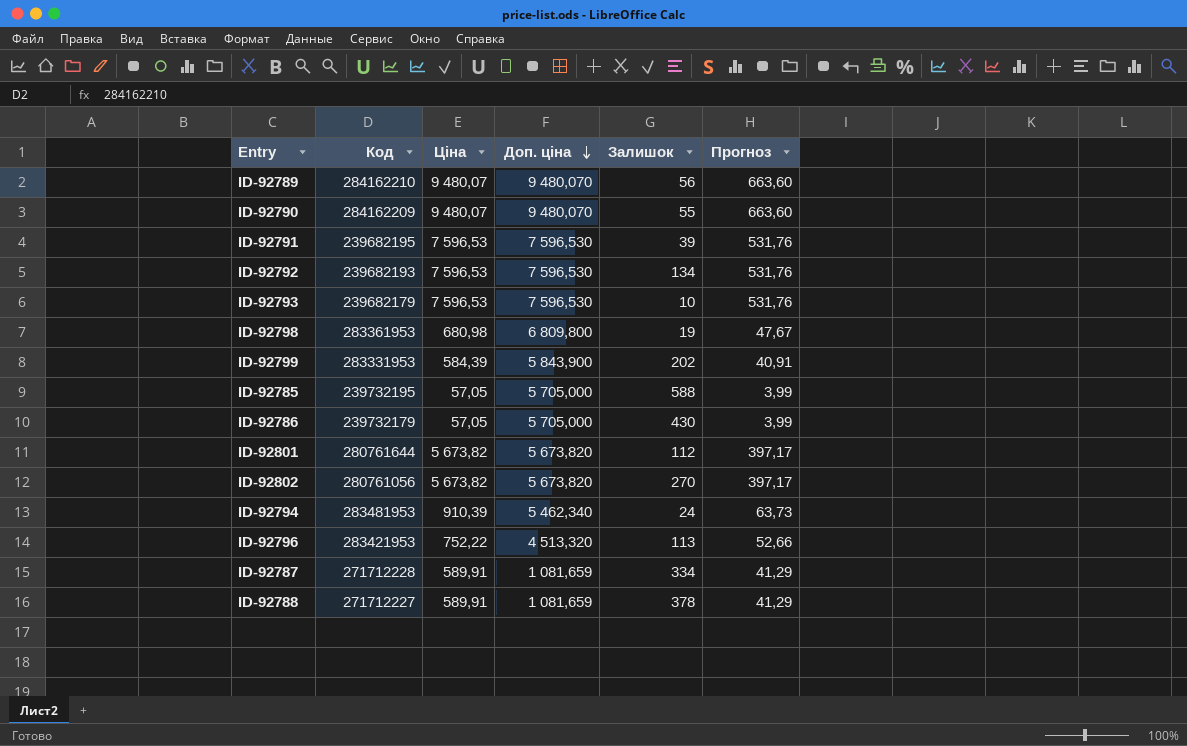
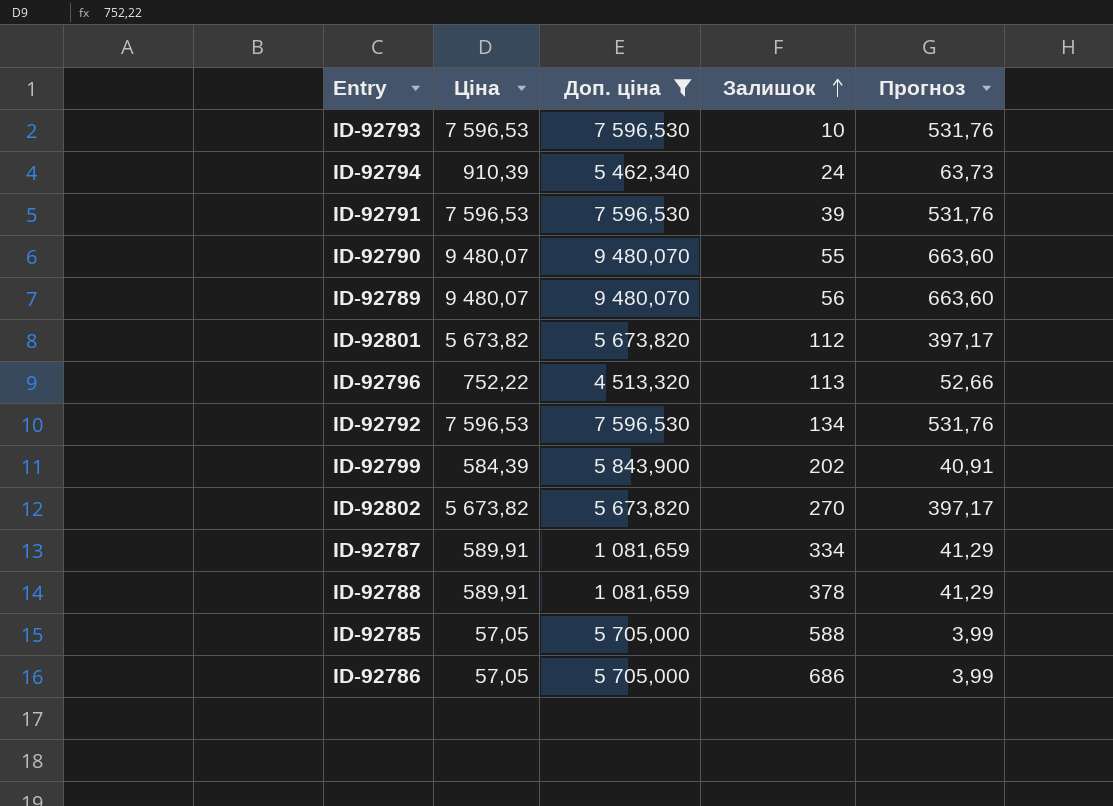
filter: none -> Доп. ціна != 6 809,800
row order: Доп. ціна descending -> Залишок ascending
column Код | position: 2 -> none
ID-92786 | Залишок: 430 -> 686

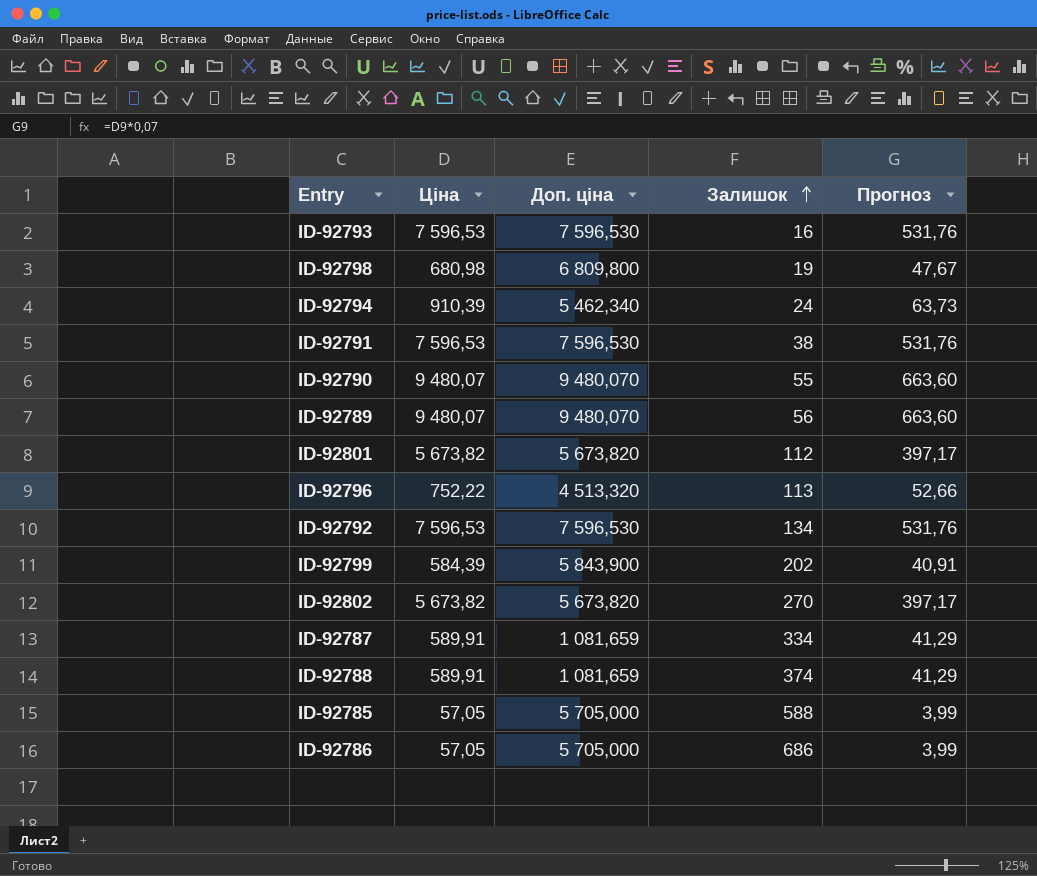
filter: Доп. ціна != 6 809,800 -> none
ID-92793 | Залишок: 10 -> 16
ID-92791 | Залишок: 39 -> 38
ID-92788 | Залишок: 378 -> 374

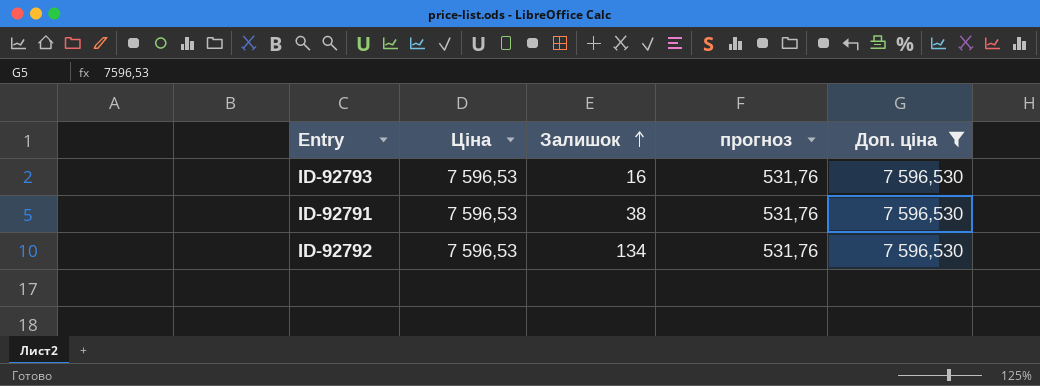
filter: none -> Доп. ціна = 7 596,530
column name: Прогноз -> прогноз
column Доп. ціна | position: 3 -> 5

